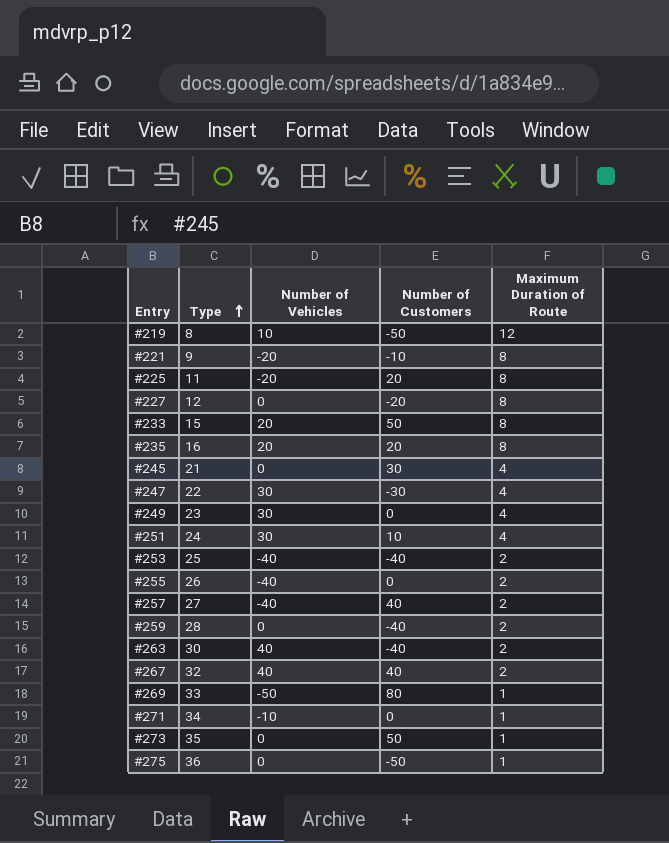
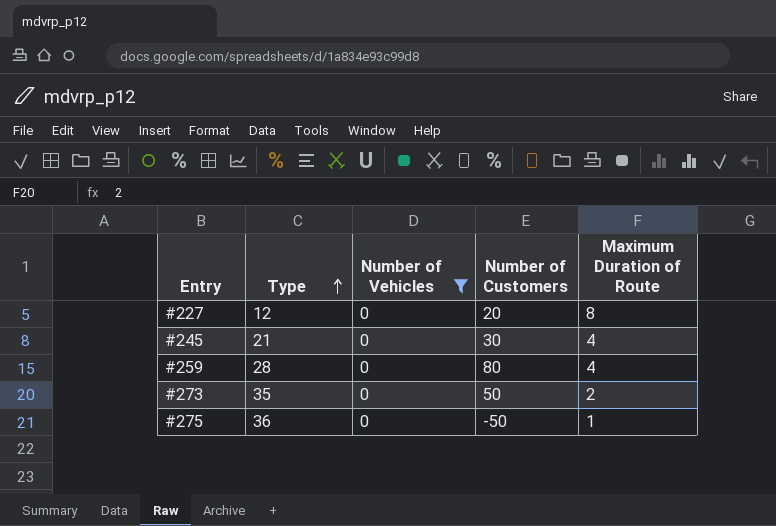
filter: none -> Number of Vehicles = 0
#227 | Number of Customers: -20 -> 20
#259 | Number of Customers: -40 -> 80
#259 | Maximum Duration of Route: 2 -> 4
#273 | Maximum Duration of Route: 1 -> 2

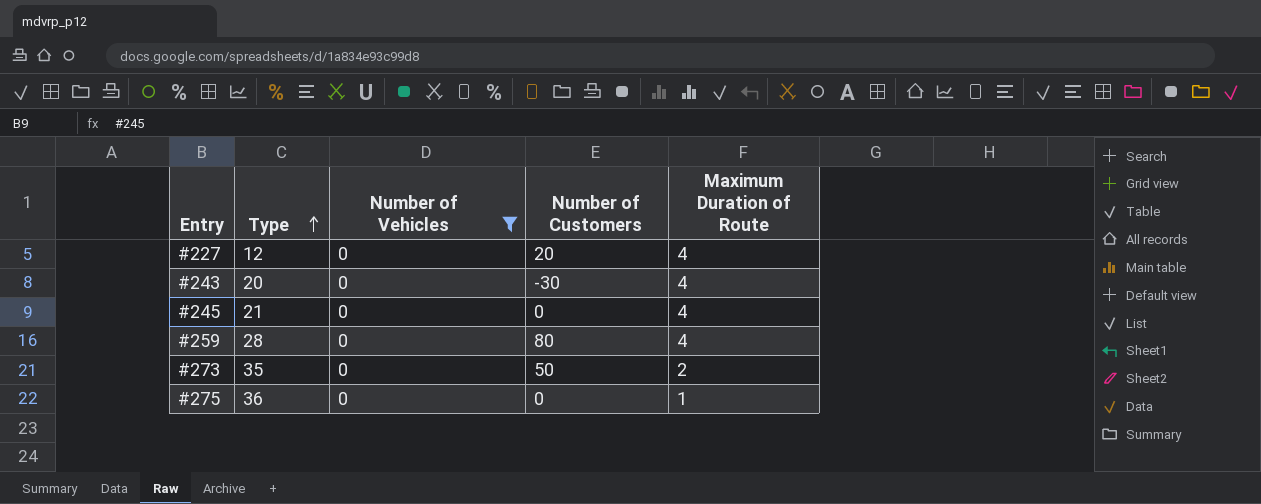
#227 | Maximum Duration of Route: 8 -> 4
row #243: none -> 20 | 0 | -30 | 4
#245 | Number of Customers: 30 -> 0
#275 | Number of Customers: -50 -> 0

